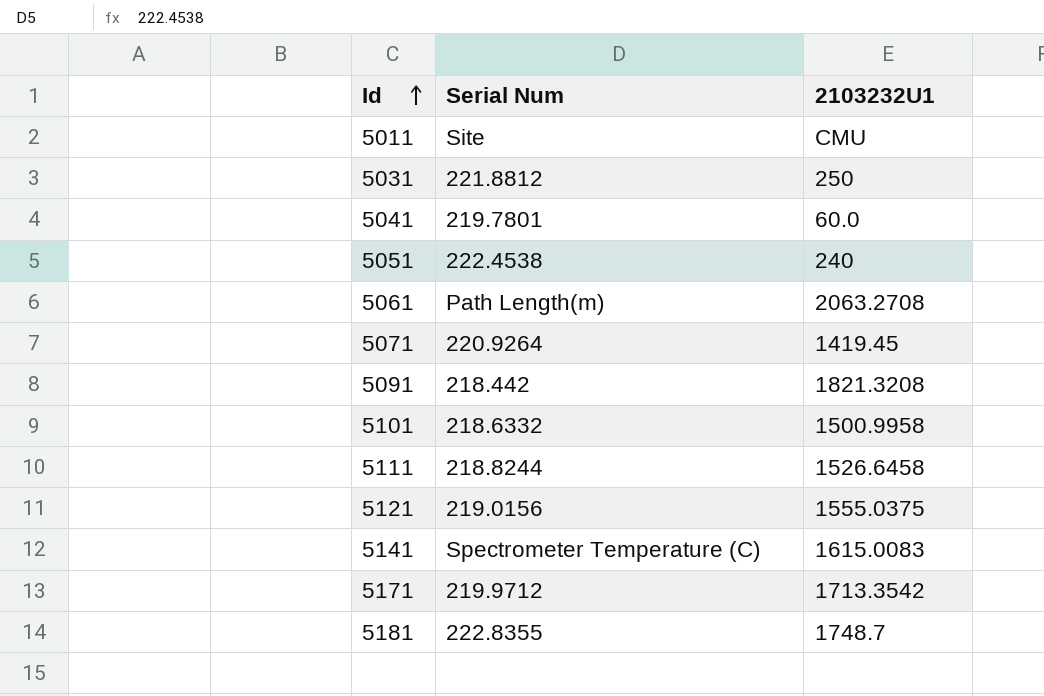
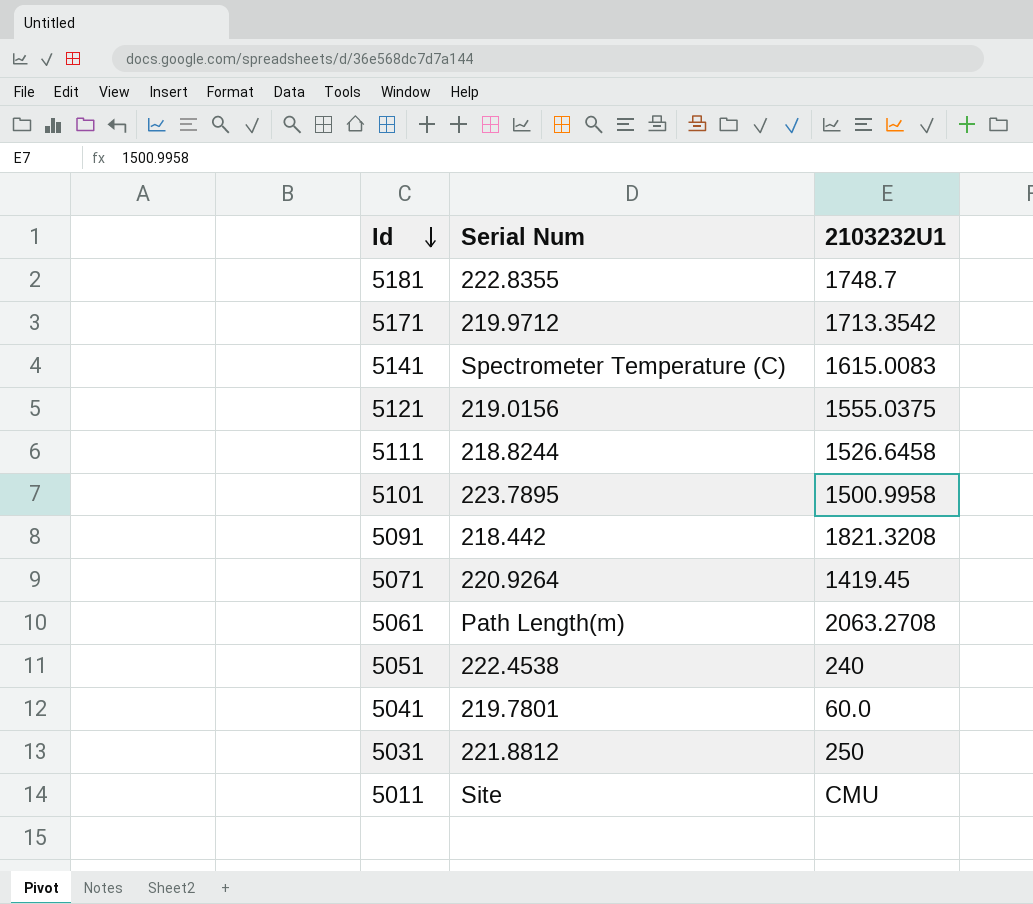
row order: Id ascending -> Id descending
5101 | Serial Num: 218.6332 -> 223.7895

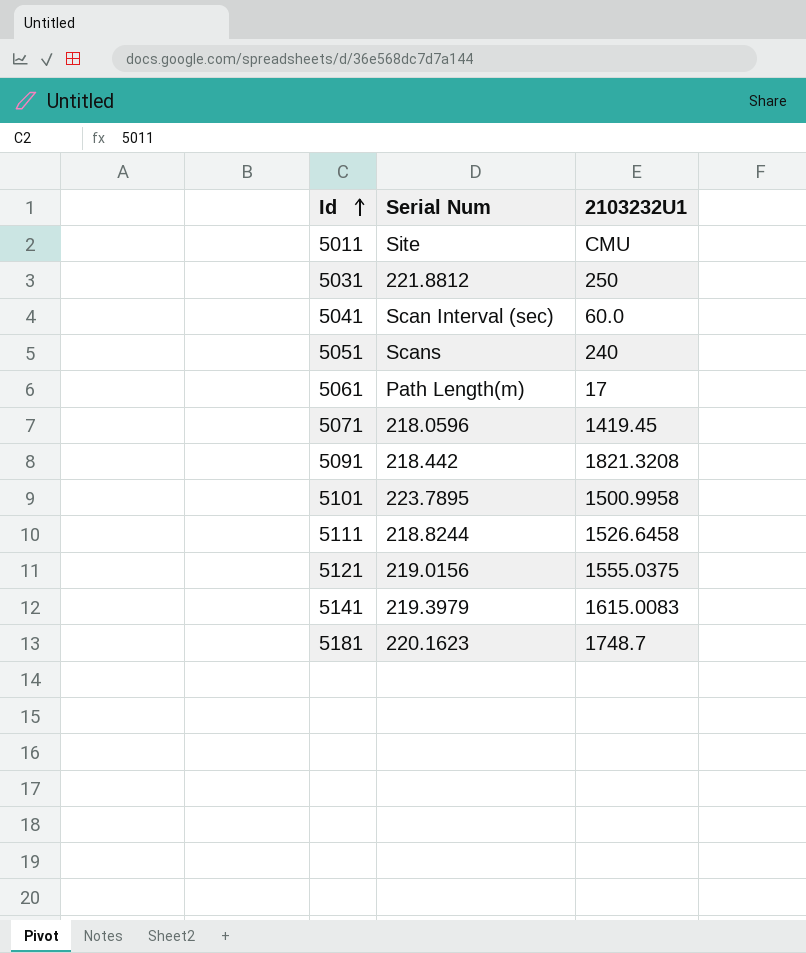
row order: Id descending -> Id ascending
row 5171: 219.9712 | 1713.3542 -> none
5041 | Serial Num: 219.7801 -> Scan Interval (sec)
5051 | Serial Num: 222.4538 -> Scans
5061 | 2103232U1: 2063.2708 -> 17
5071 | Serial Num: 220.9264 -> 218.0596
5141 | Serial Num: Spectrometer Temperature (C) -> 219.3979
5181 | Serial Num: 222.8355 -> 220.1623

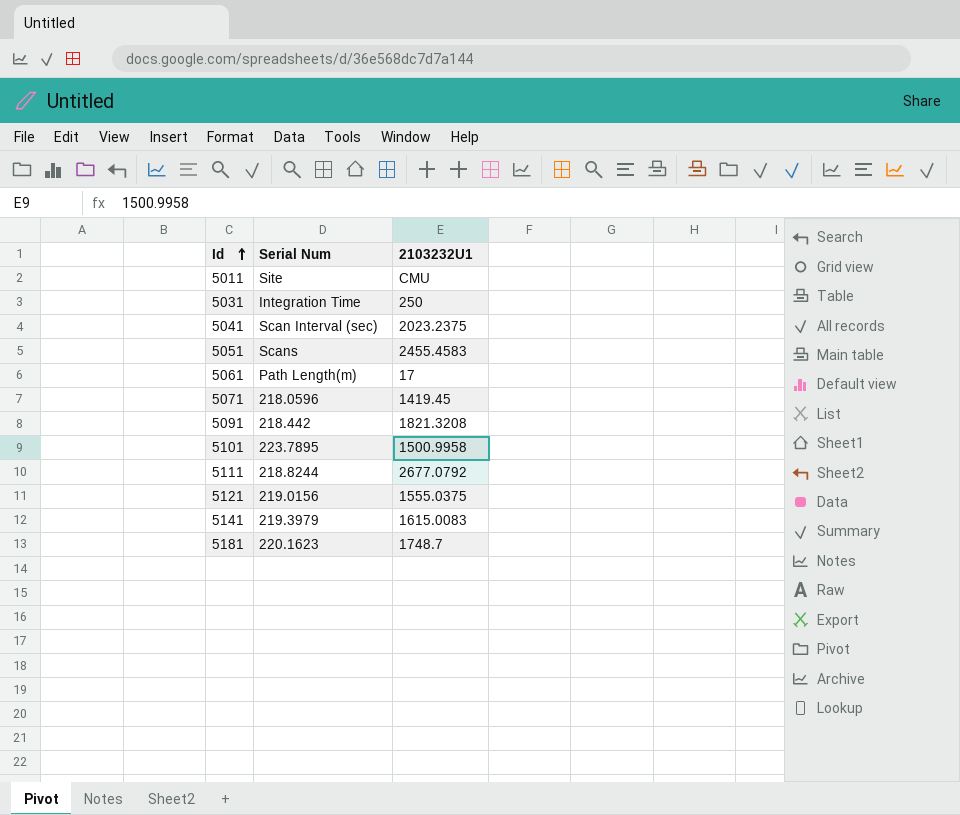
5031 | Serial Num: 221.8812 -> Integration Time
5041 | 2103232U1: 60.0 -> 2023.2375
5051 | 2103232U1: 240 -> 2455.4583
5111 | 2103232U1: 1526.6458 -> 2677.0792

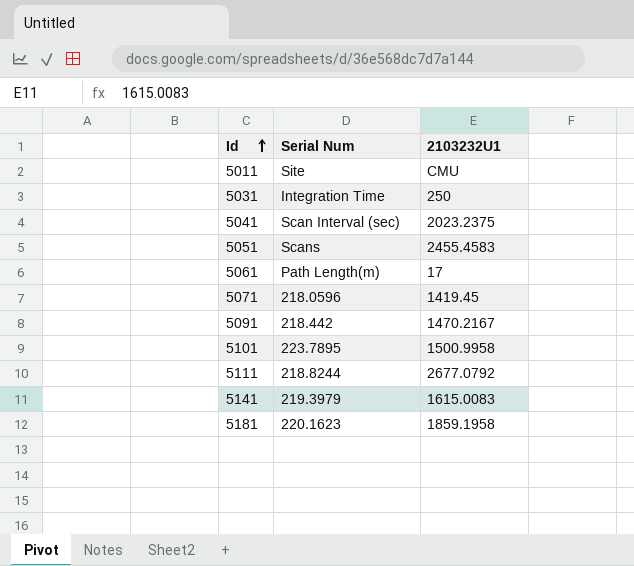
row 5121: 219.0156 | 1555.0375 -> none
5091 | 2103232U1: 1821.3208 -> 1470.2167
5181 | 2103232U1: 1748.7 -> 1859.1958

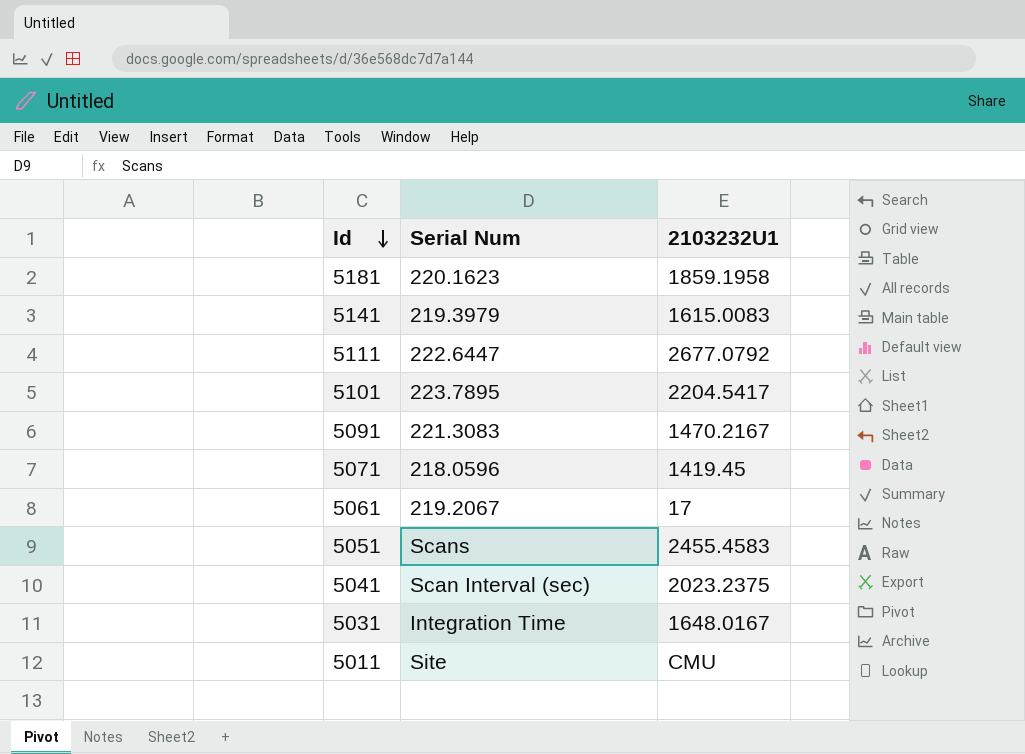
row order: Id ascending -> Id descending
5111 | Serial Num: 218.8244 -> 222.6447
5101 | 2103232U1: 1500.9958 -> 2204.5417
5091 | Serial Num: 218.442 -> 221.3083
5061 | Serial Num: Path Length(m) -> 219.2067
5031 | 2103232U1: 250 -> 1648.0167

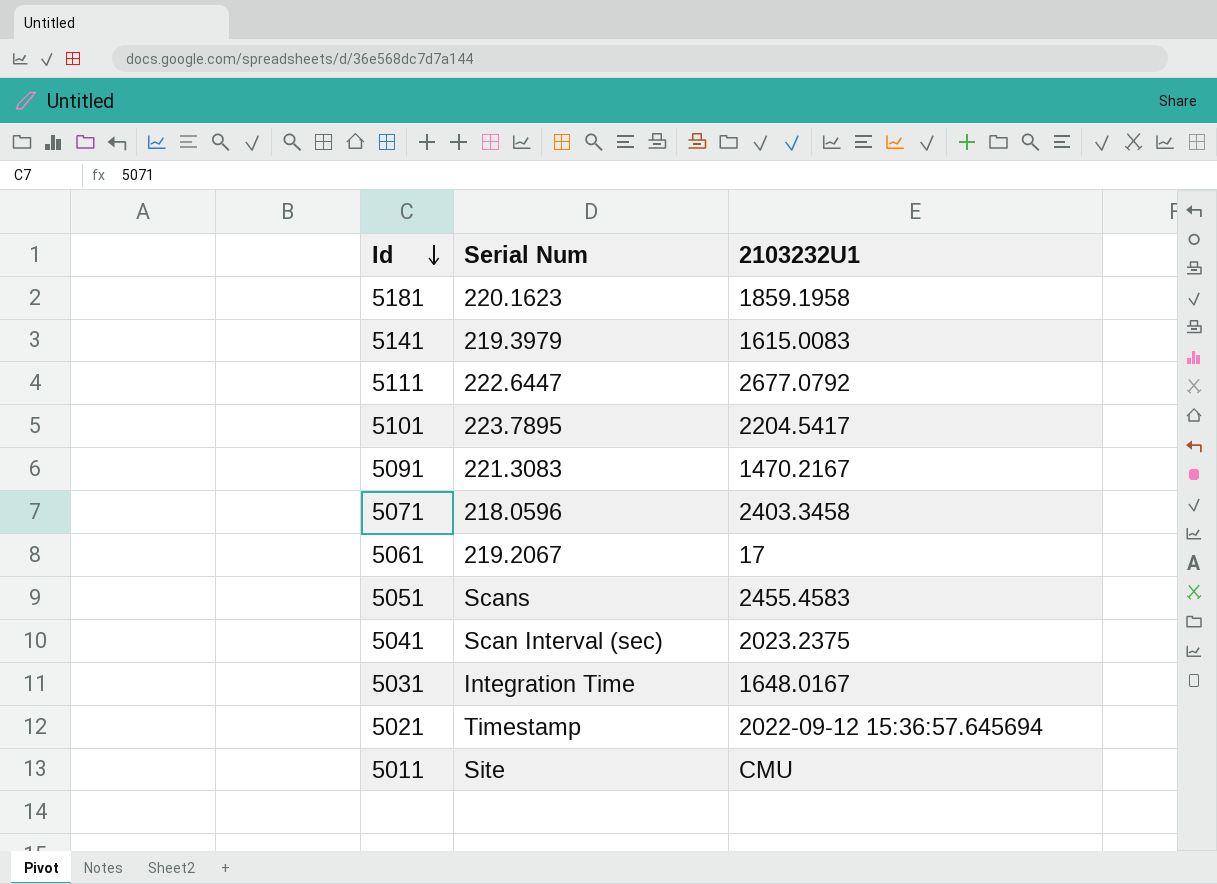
5071 | 2103232U1: 1419.45 -> 2403.3458
row 5021: none -> Timestamp | 2022-09-12 15:36:57.645694

